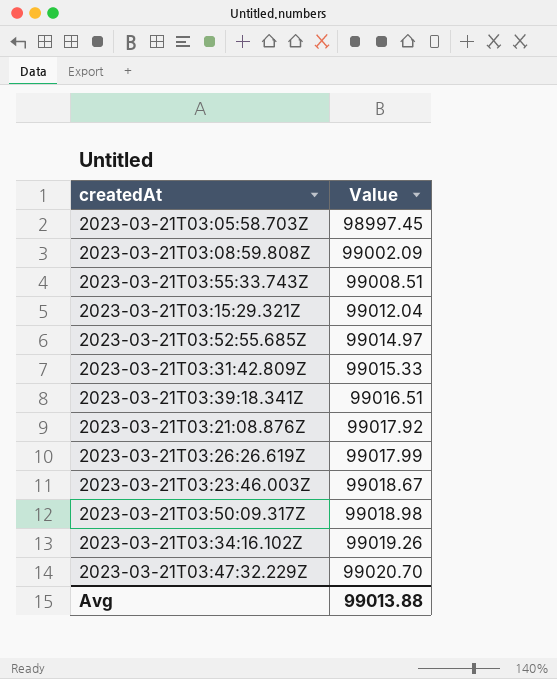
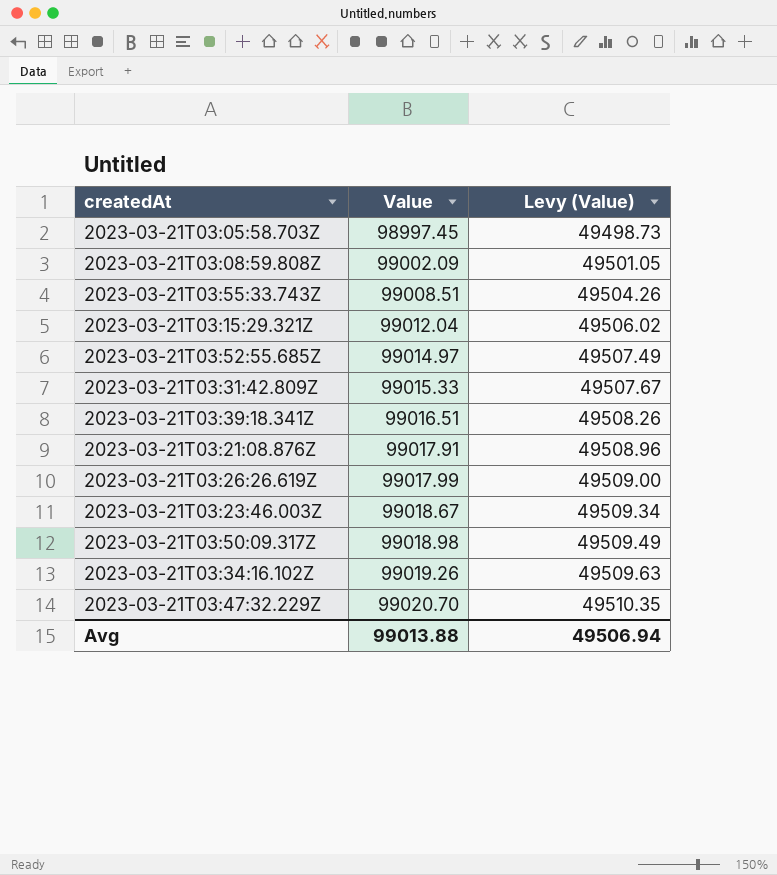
column Levy (Value) | formula: none -> [Value] * 0.5
2023-03-21T03:21:08.876Z | Value: 99017.92 -> 99017.91

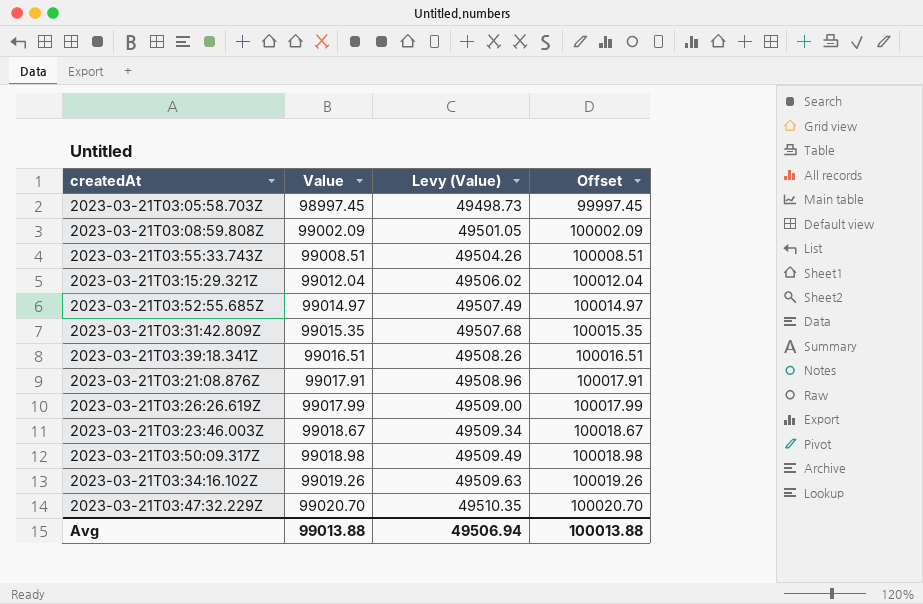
column Offset | formula: none -> [Value] + 1000
2023-03-21T03:31:42.809Z | Value: 99015.33 -> 99015.35
2023-03-21T03:31:42.809Z | Levy (Value): 49507.67 -> 49507.68

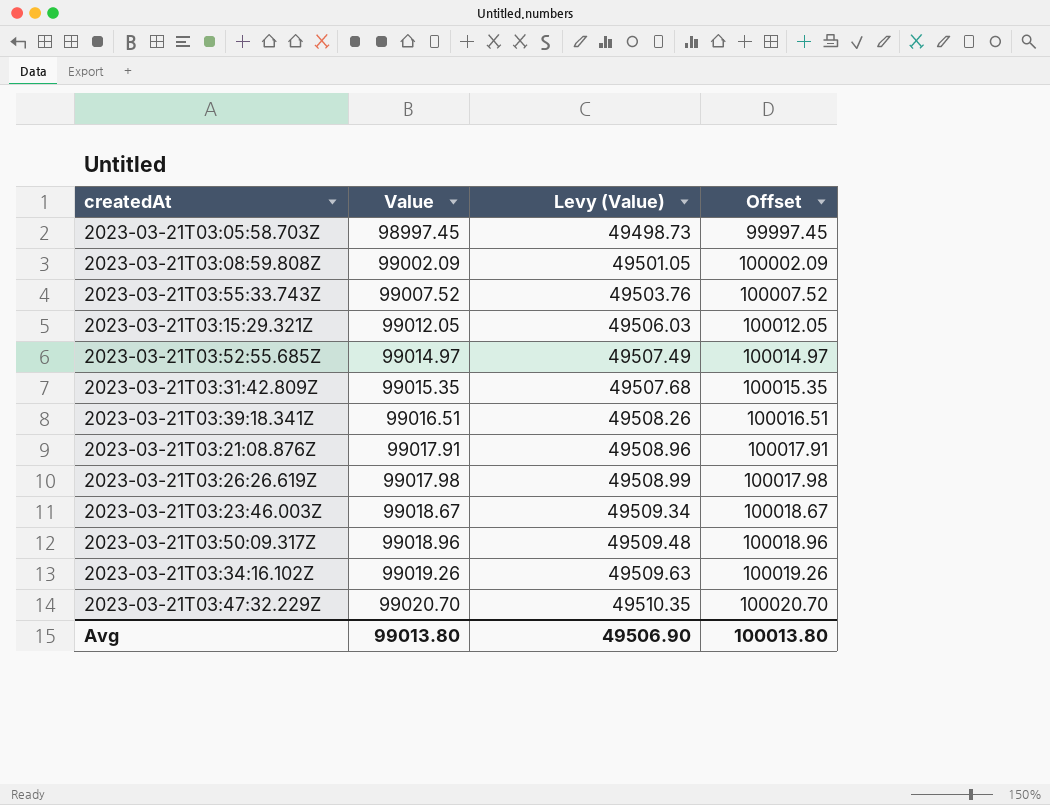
2023-03-21T03:55:33.743Z | Value: 99008.51 -> 99007.52
2023-03-21T03:55:33.743Z | Levy (Value): 49504.26 -> 49503.76
2023-03-21T03:55:33.743Z | Offset: 100008.51 -> 100007.52
2023-03-21T03:15:29.321Z | Value: 99012.04 -> 99012.05
2023-03-21T03:15:29.321Z | Levy (Value): 49506.02 -> 49506.03
2023-03-21T03:15:29.321Z | Offset: 100012.04 -> 100012.05
2023-03-21T03:26:26.619Z | Value: 99017.99 -> 99017.98
2023-03-21T03:26:26.619Z | Levy (Value): 49509.00 -> 49508.99
2023-03-21T03:26:26.619Z | Offset: 100017.99 -> 100017.98
2023-03-21T03:50:09.317Z | Value: 99018.98 -> 99018.96
2023-03-21T03:50:09.317Z | Levy (Value): 49509.49 -> 49509.48
2023-03-21T03:50:09.317Z | Offset: 100018.98 -> 100018.96
Avg | Value: 99013.88 -> 99013.80
Avg | Levy (Value): 49506.94 -> 49506.90
Avg | Offset: 100013.88 -> 100013.80

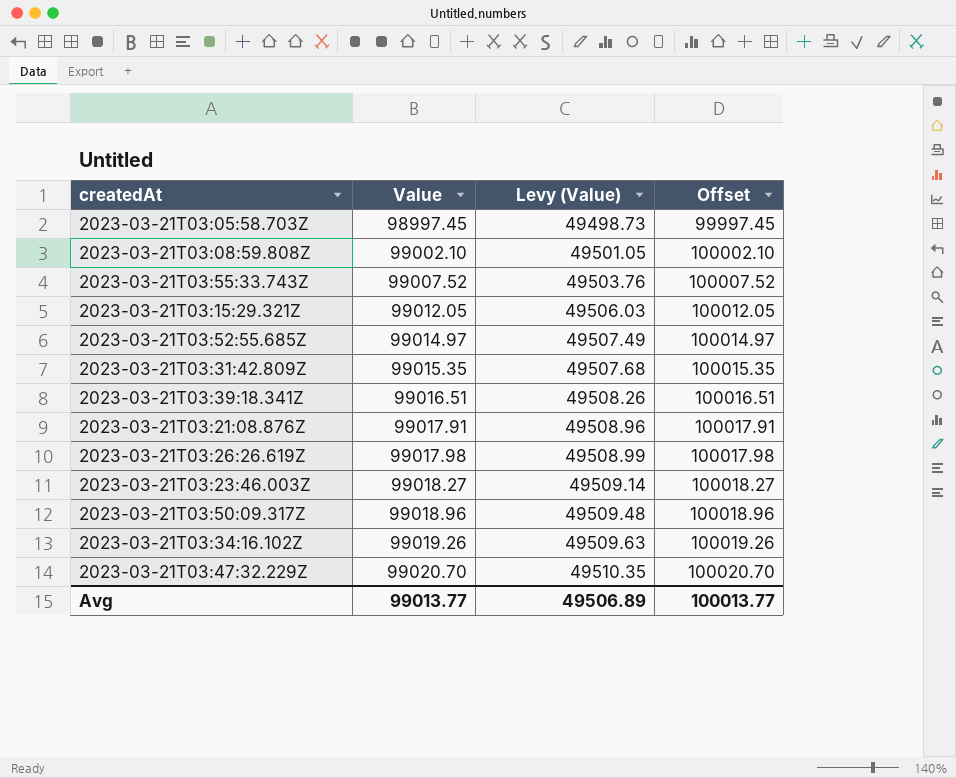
2023-03-21T03:08:59.808Z | Value: 99002.09 -> 99002.10
2023-03-21T03:08:59.808Z | Offset: 100002.09 -> 100002.10
2023-03-21T03:23:46.003Z | Value: 99018.67 -> 99018.27
2023-03-21T03:23:46.003Z | Levy (Value): 49509.34 -> 49509.14
2023-03-21T03:23:46.003Z | Offset: 100018.67 -> 100018.27
Avg | Value: 99013.80 -> 99013.77
Avg | Levy (Value): 49506.90 -> 49506.89
Avg | Offset: 100013.80 -> 100013.77

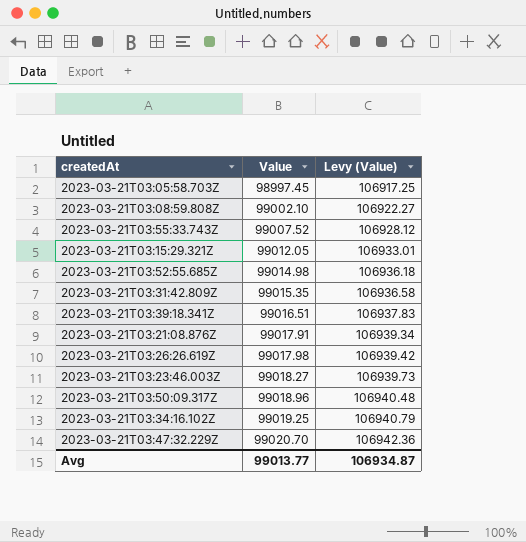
column Offset | formula: [Value] + 1000 -> none
column Levy (Value) | formula: [Value] * 0.5 -> [Value] * 1.08
2023-03-21T03:52:55.685Z | Value: 99014.97 -> 99014.98
2023-03-21T03:34:16.102Z | Value: 99019.26 -> 99019.25
Avg | Levy (Value): 49506.89 -> 106934.87

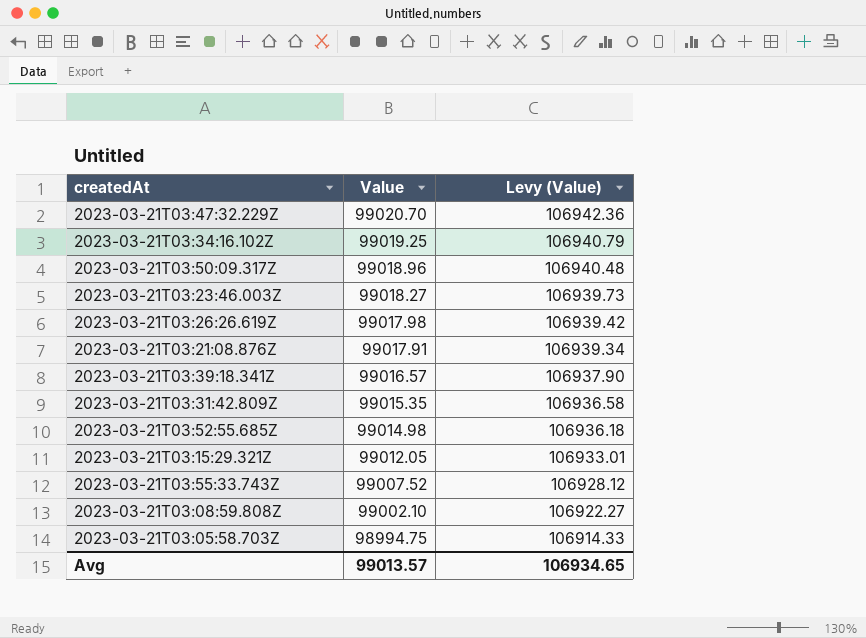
row order: Value ascending -> Value descending
2023-03-21T03:39:18.341Z | Value: 99016.51 -> 99016.57
2023-03-21T03:39:18.341Z | Levy (Value): 106937.83 -> 106937.90
2023-03-21T03:05:58.703Z | Value: 98997.45 -> 98994.75
2023-03-21T03:05:58.703Z | Levy (Value): 106917.25 -> 106914.33
Avg | Value: 99013.77 -> 99013.57
Avg | Levy (Value): 106934.87 -> 106934.65

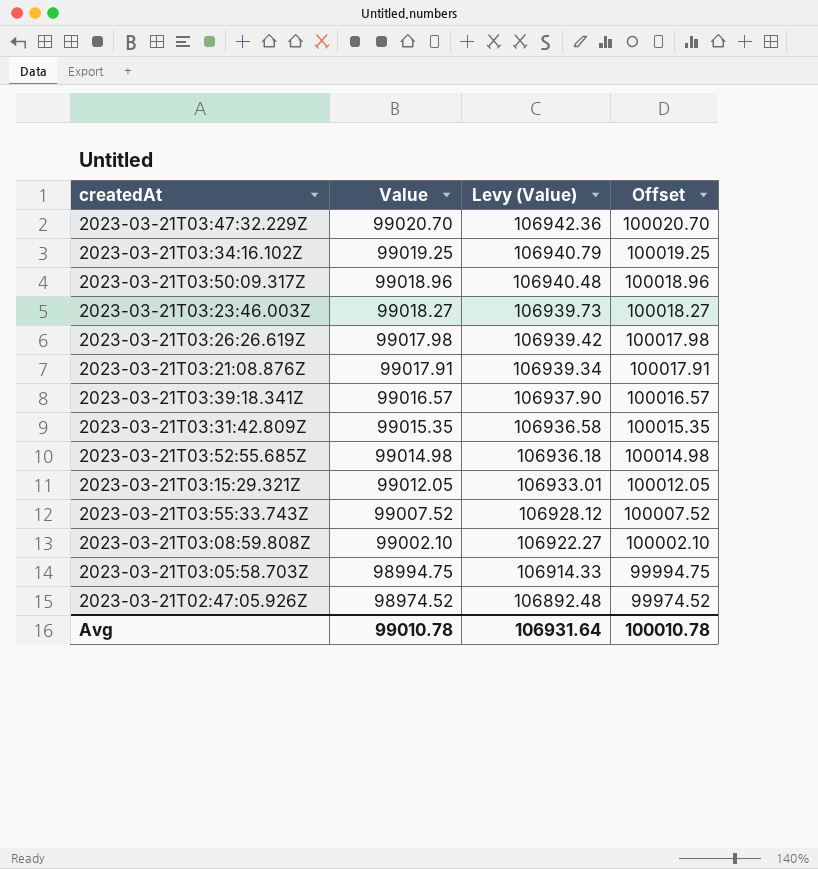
column Offset | formula: none -> [Value] + 1000
row 2023-03-21T02:47:05.926Z: none -> 98974.52 | 106892.48 | 99974.52
Avg | Value: 99013.57 -> 99010.78
Avg | Levy (Value): 106934.65 -> 106931.64

